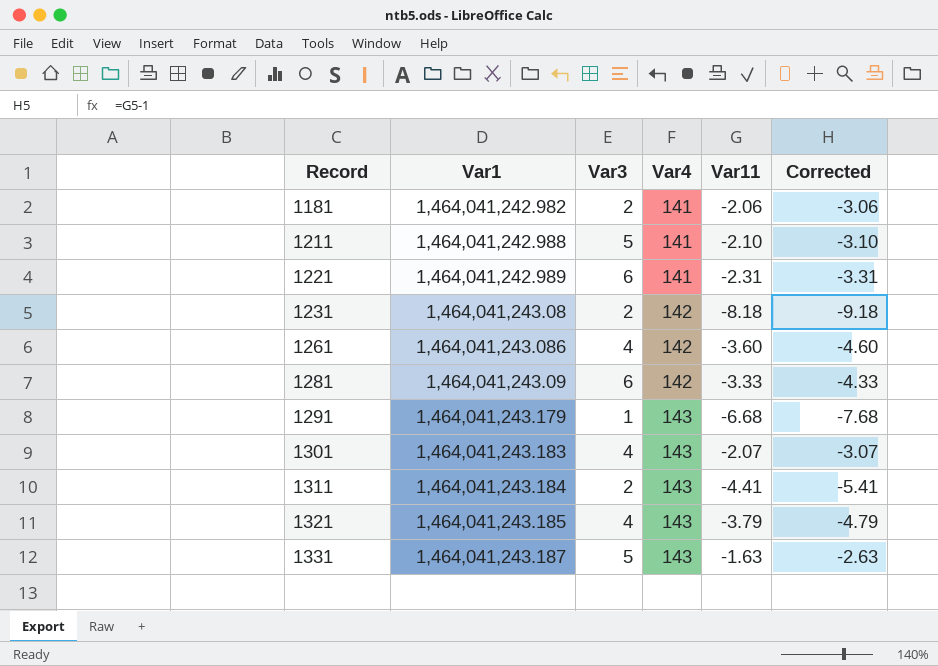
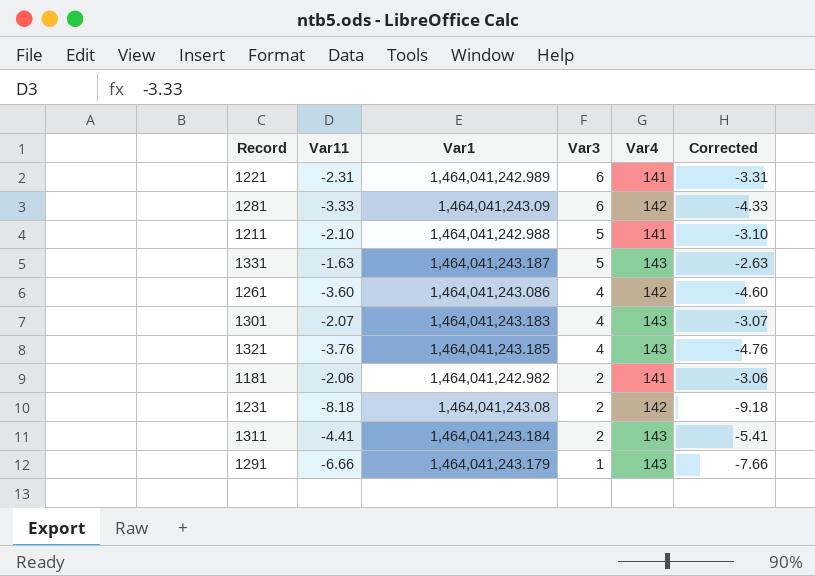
row order: Record ascending -> Var3 descending
column Var11 | position: 5 -> 2
1321 | Var11: -3.79 -> -3.76
1321 | Corrected: -4.79 -> -4.76
1291 | Var11: -6.68 -> -6.66
1291 | Corrected: -7.68 -> -7.66

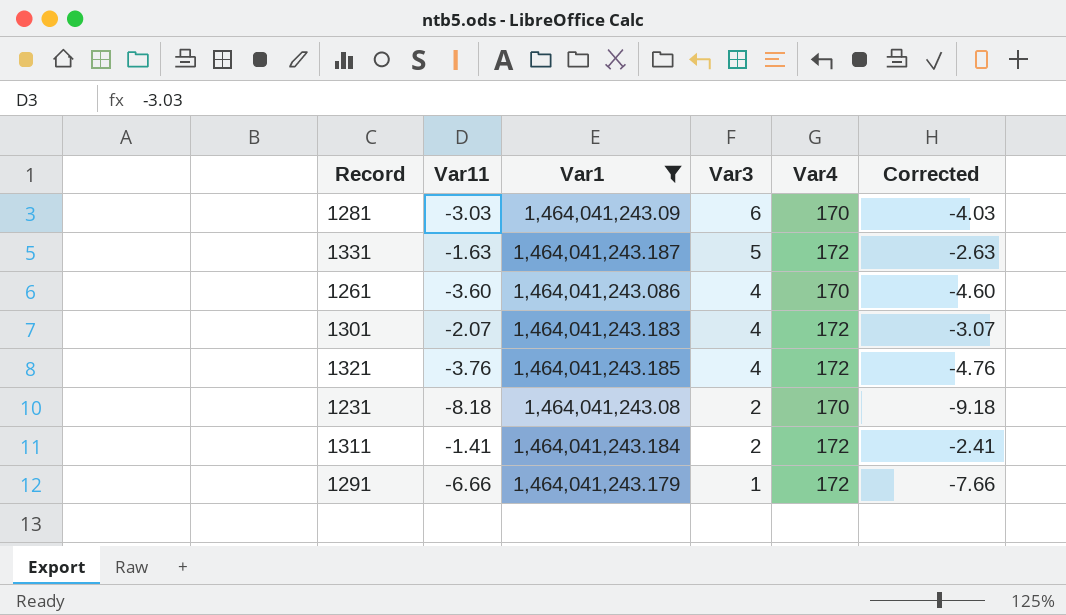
filter: none -> Var1 >= 1,464,041,243.08
1281 | Var11: -3.33 -> -3.03
1281 | Var4: 142 -> 170
1281 | Corrected: -4.33 -> -4.03
1331 | Var4: 143 -> 172
1261 | Var4: 142 -> 170
1301 | Var4: 143 -> 172
1321 | Var4: 143 -> 172
1231 | Var4: 142 -> 170
1311 | Var11: -4.41 -> -1.41
1311 | Var4: 143 -> 172
1311 | Corrected: -5.41 -> -2.41
1291 | Var4: 143 -> 172

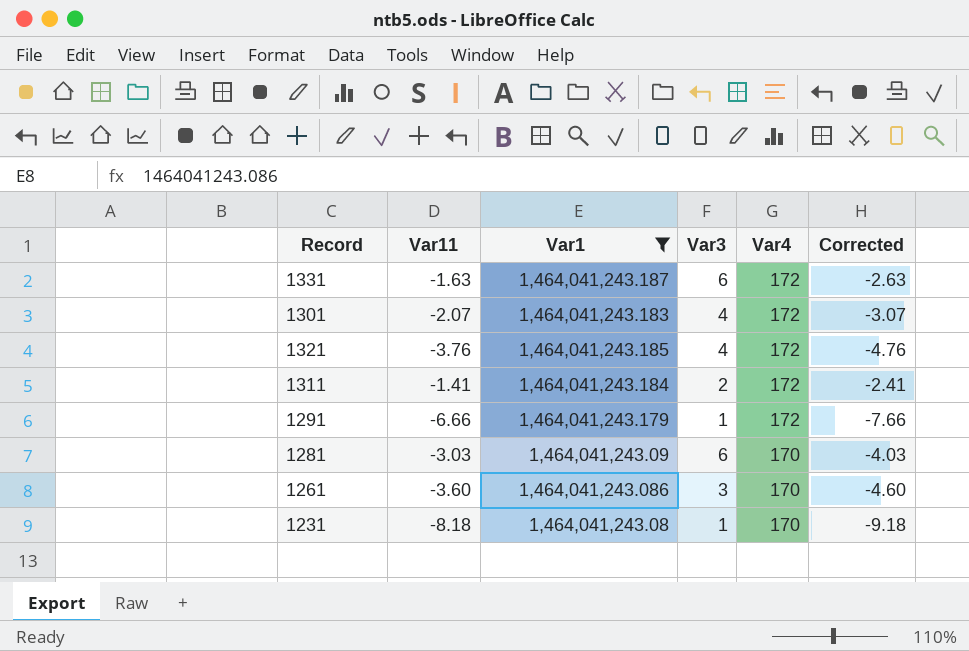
row order: Var3 descending -> Var4 descending
1331 | Var3: 5 -> 6
1261 | Var3: 4 -> 3
1231 | Var3: 2 -> 1

